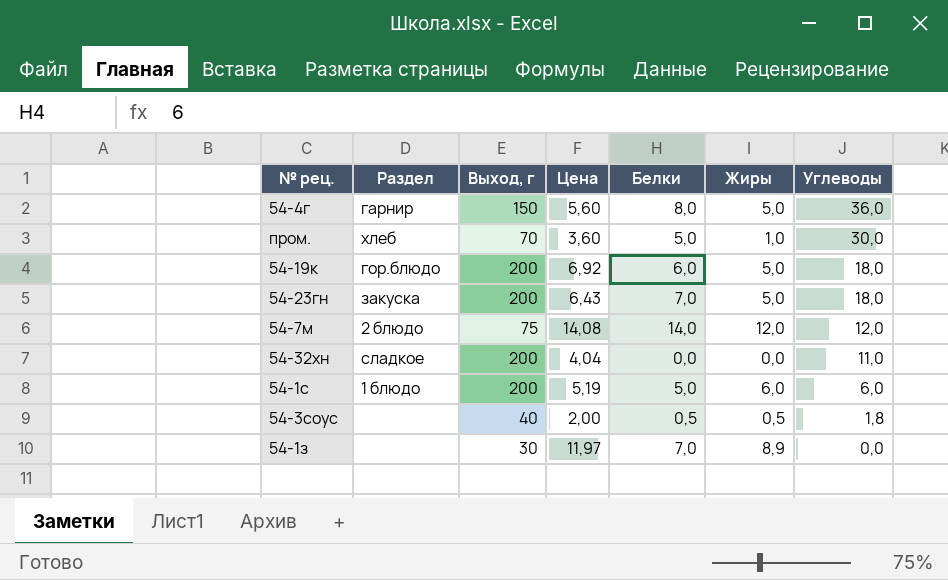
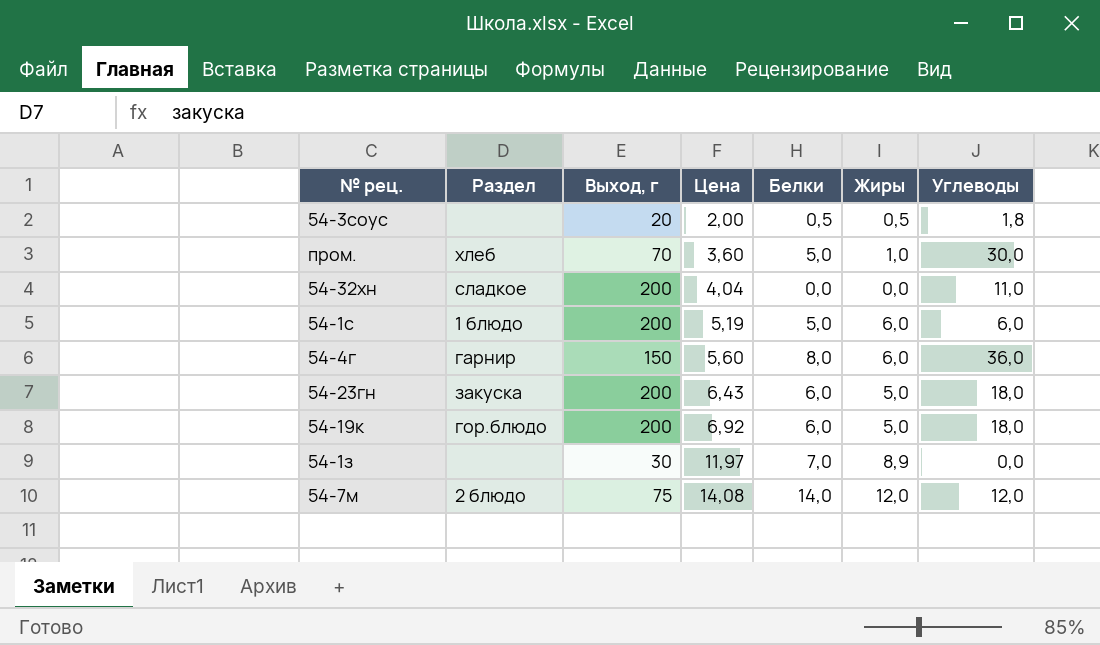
row order: Углеводы descending -> Цена ascending
54-3соус | Выход, г: 40 -> 20
54-4г | Жиры: 5,0 -> 6,0
54-23гн | Белки: 7,0 -> 6,0

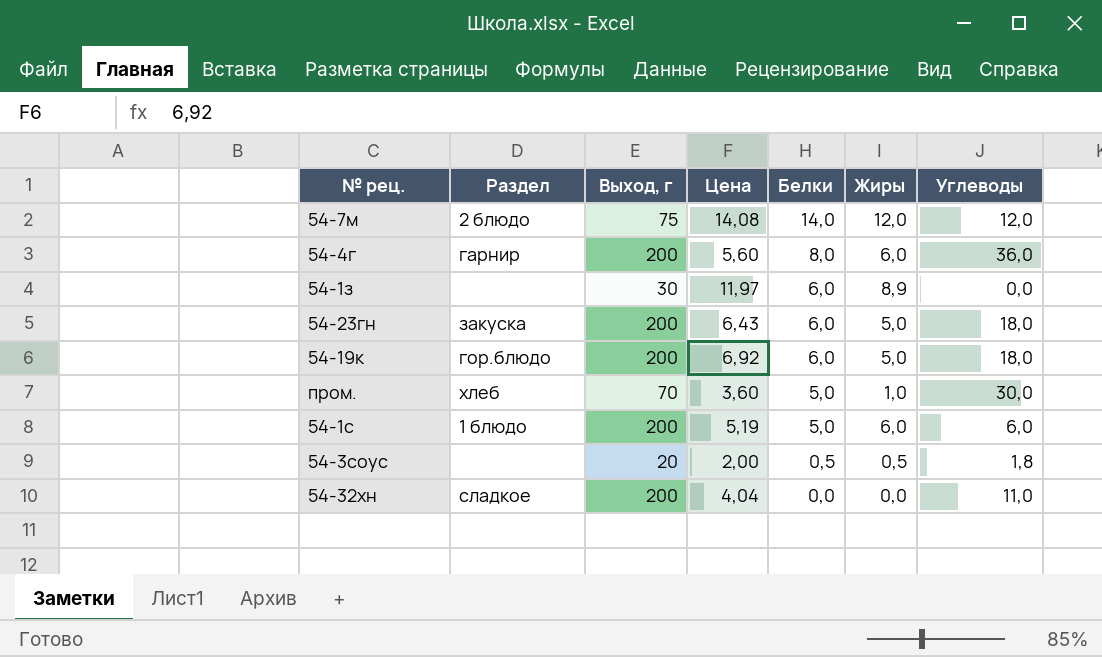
row order: Цена ascending -> Белки descending
54-4г | Выход, г: 150 -> 200
54-1з | Белки: 7,0 -> 6,0

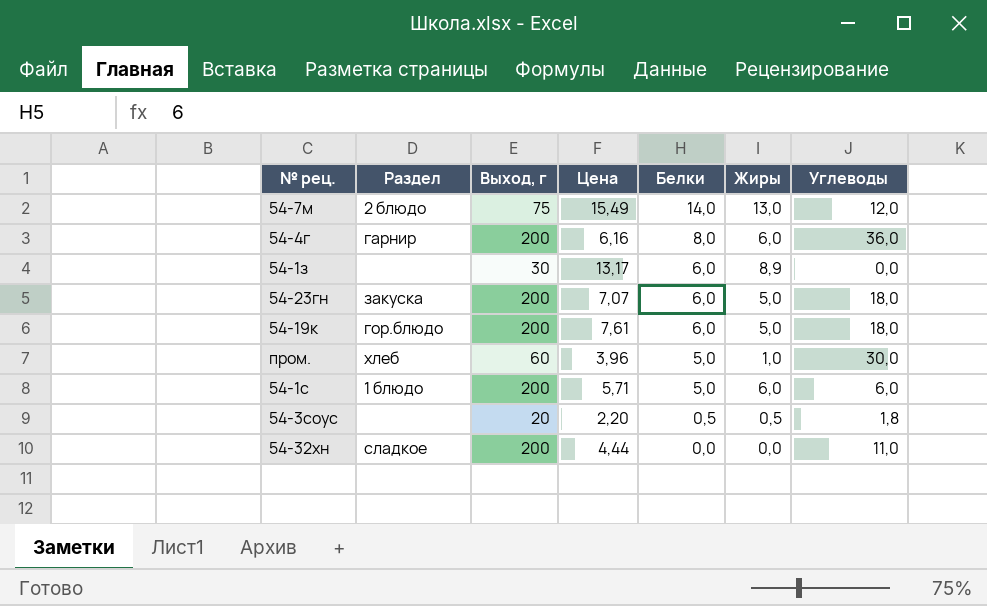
54-7м | Цена: 14,08 -> 15,49
54-7м | Жиры: 12,0 -> 13,0
54-4г | Цена: 5,60 -> 6,16
54-1з | Цена: 11,97 -> 13,17
54-23гн | Цена: 6,43 -> 7,07
54-19к | Цена: 6,92 -> 7,61
пром. | Выход, г: 70 -> 60
пром. | Цена: 3,60 -> 3,96
54-1с | Цена: 5,19 -> 5,71
54-3соус | Цена: 2,00 -> 2,20
54-32хн | Цена: 4,04 -> 4,44

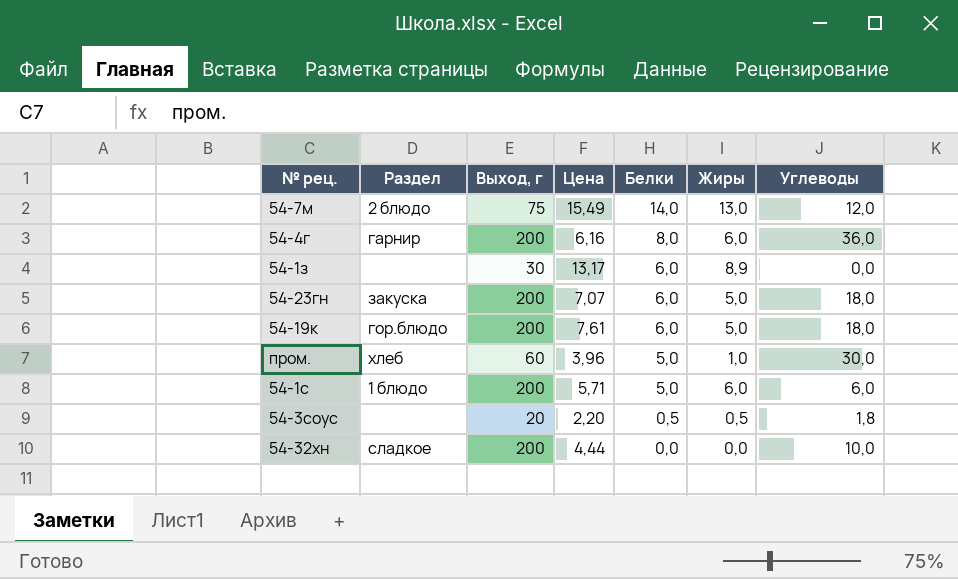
54-32хн | Углеводы: 11,0 -> 10,0

